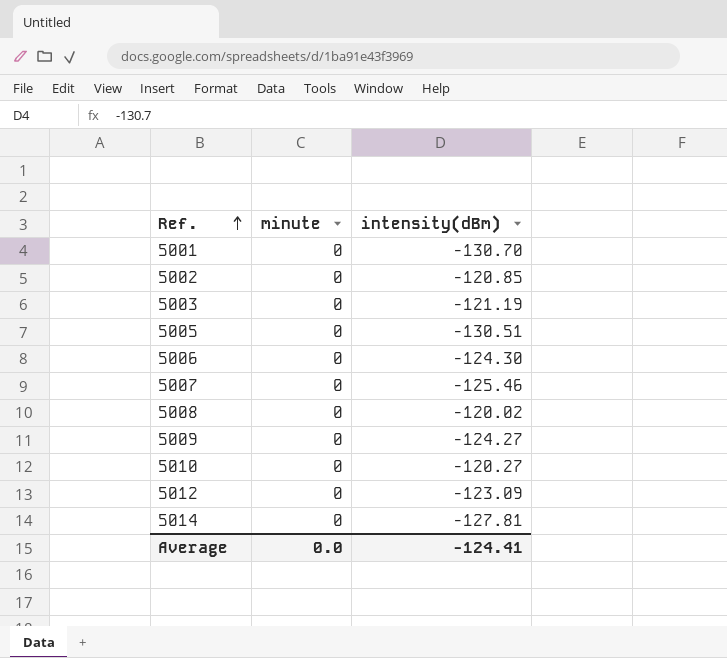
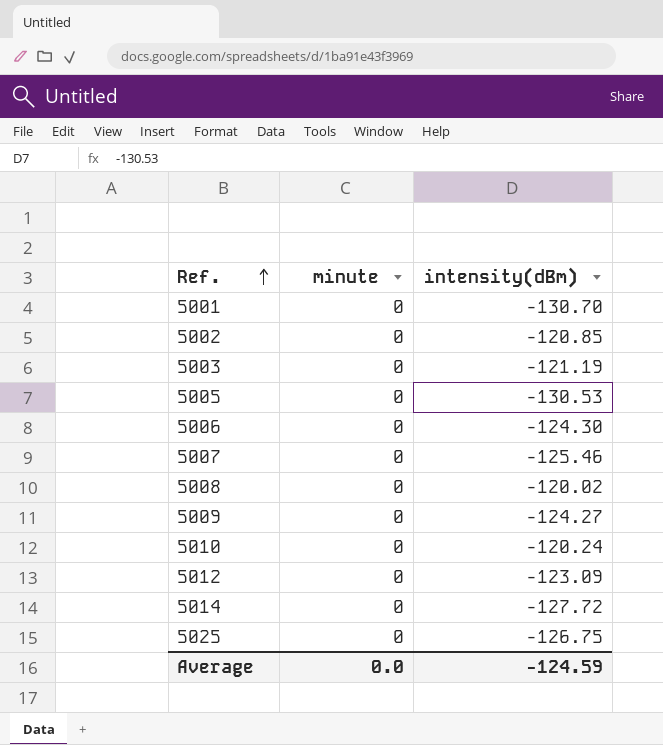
5005 | intensity(dBm): -130.51 -> -130.53
5010 | intensity(dBm): -120.27 -> -120.24
5014 | intensity(dBm): -127.81 -> -127.72
row 5025: none -> 0 | -126.75
Average | intensity(dBm): -124.41 -> -124.59

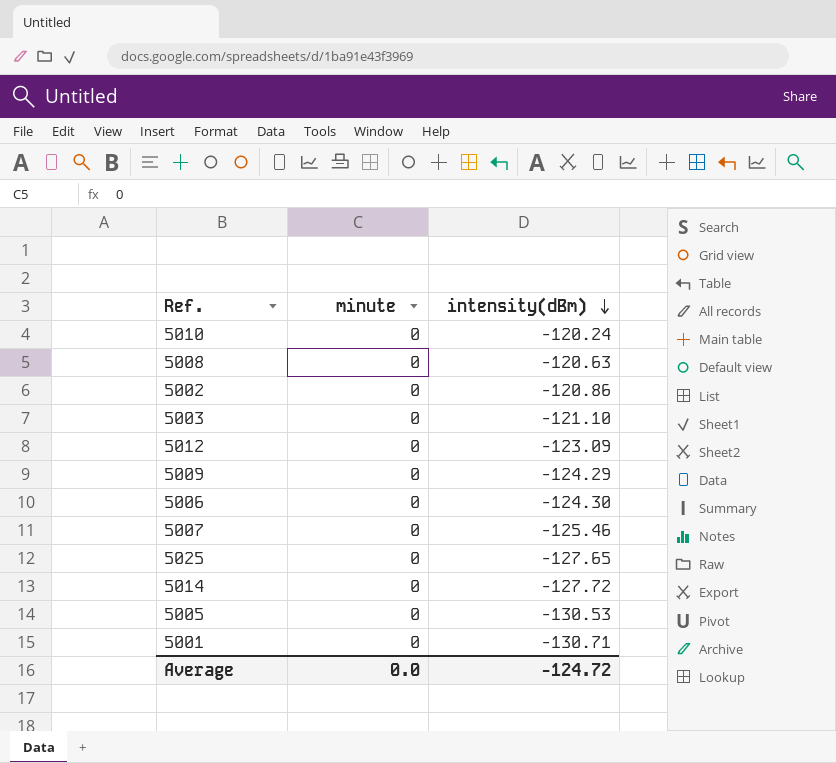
row order: Ref. ascending -> intensity(dBm) descending
5008 | intensity(dBm): -120.02 -> -120.63
5002 | intensity(dBm): -120.85 -> -120.86
5003 | intensity(dBm): -121.19 -> -121.10
5009 | intensity(dBm): -124.27 -> -124.29
5025 | intensity(dBm): -126.75 -> -127.65
5001 | intensity(dBm): -130.70 -> -130.71
Average | intensity(dBm): -124.59 -> -124.72

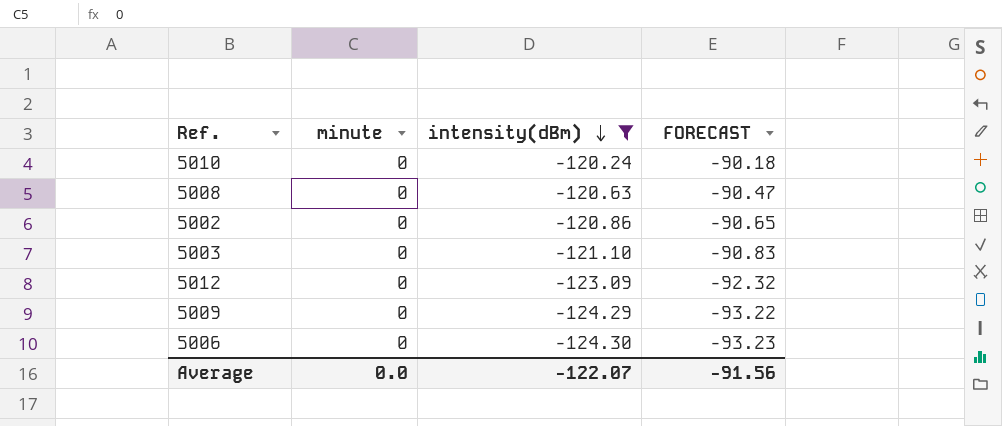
filter: none -> intensity(dBm) >= -124.30
column FORECAST | formula: none -> [intensity(dBm)] * 0.75
Average | intensity(dBm): -124.72 -> -122.07

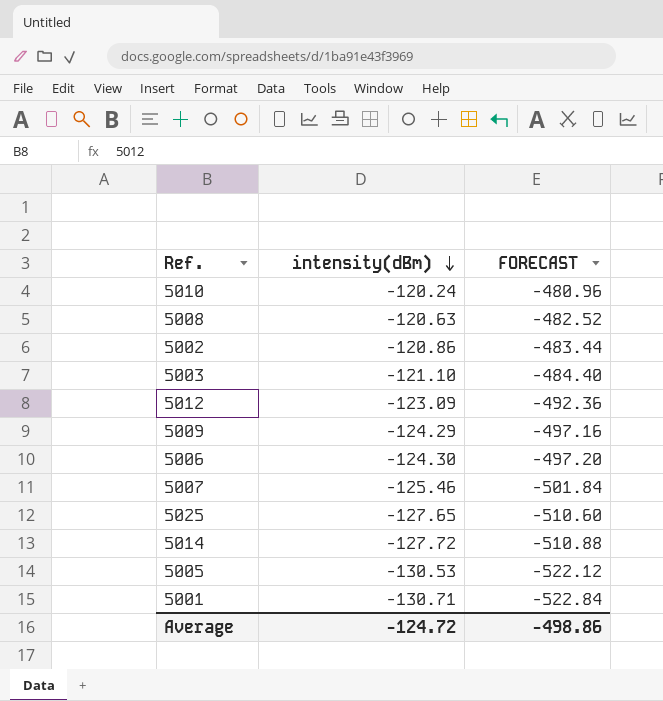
filter: intensity(dBm) >= -124.30 -> none
column minute | position: 2 -> none
column FORECAST | formula: [intensity(dBm)] * 0.75 -> [intensity(dBm)] * 4
Average | intensity(dBm): -122.07 -> -124.72
Average | FORECAST: -91.56 -> -498.86

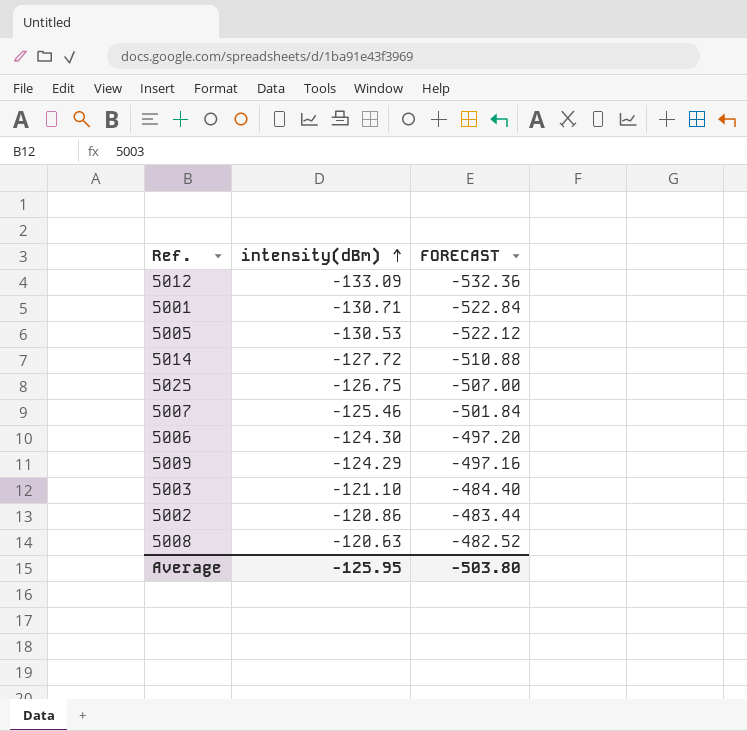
row order: intensity(dBm) descending -> intensity(dBm) ascending
row 5010: -120.24 | -480.96 -> none
5012 | intensity(dBm): -123.09 -> -133.09
5012 | FORECAST: -492.36 -> -532.36
5025 | intensity(dBm): -127.65 -> -126.75
5025 | FORECAST: -510.60 -> -507.00
Average | intensity(dBm): -124.72 -> -125.95
Average | FORECAST: -498.86 -> -503.80

